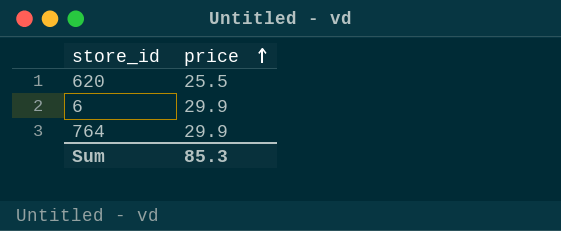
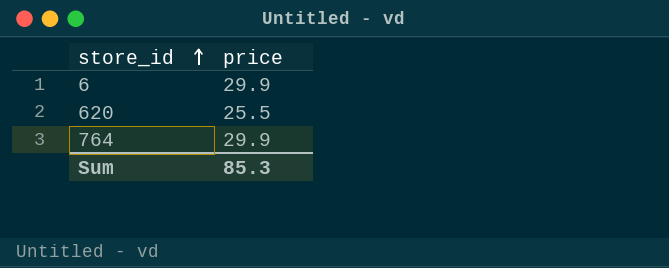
row order: price ascending -> store_id ascending

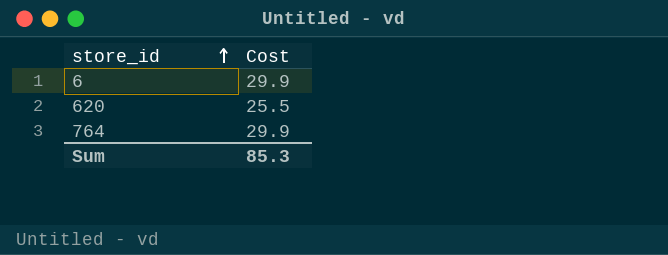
column name: price -> Cost

